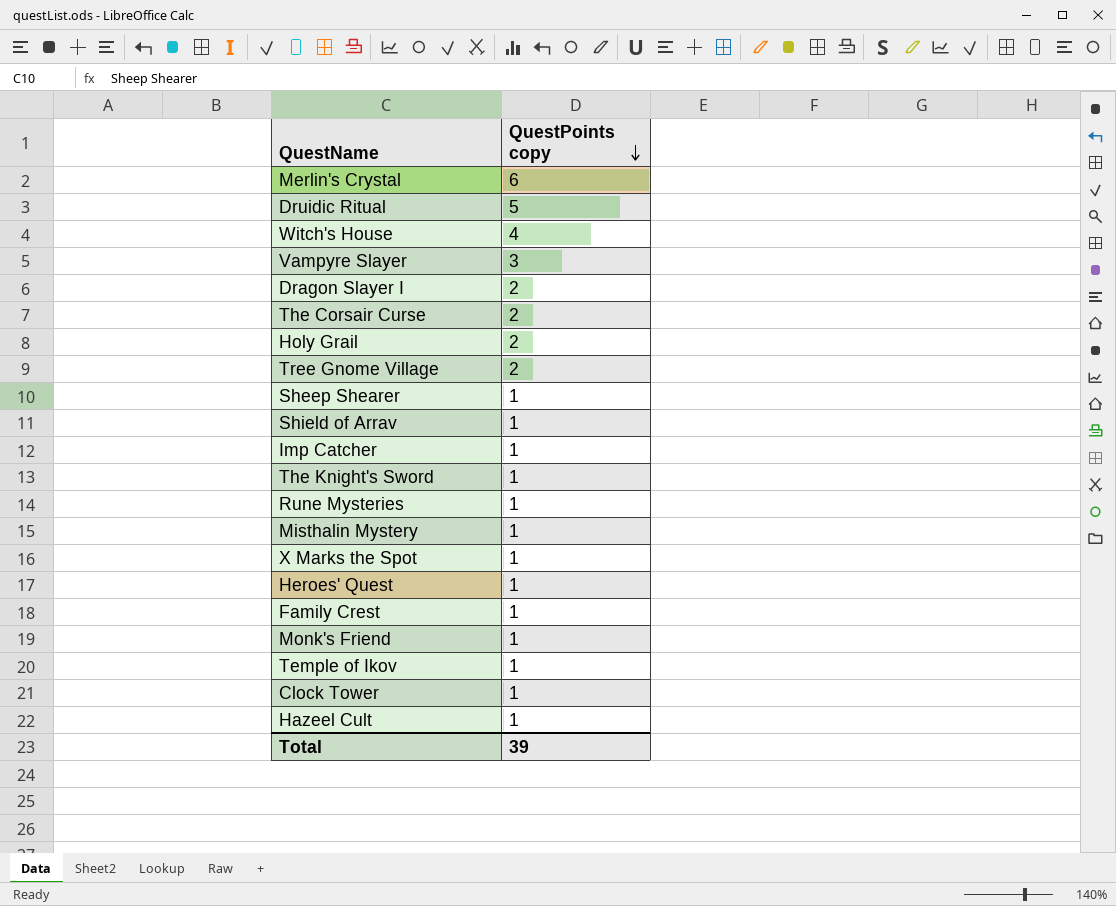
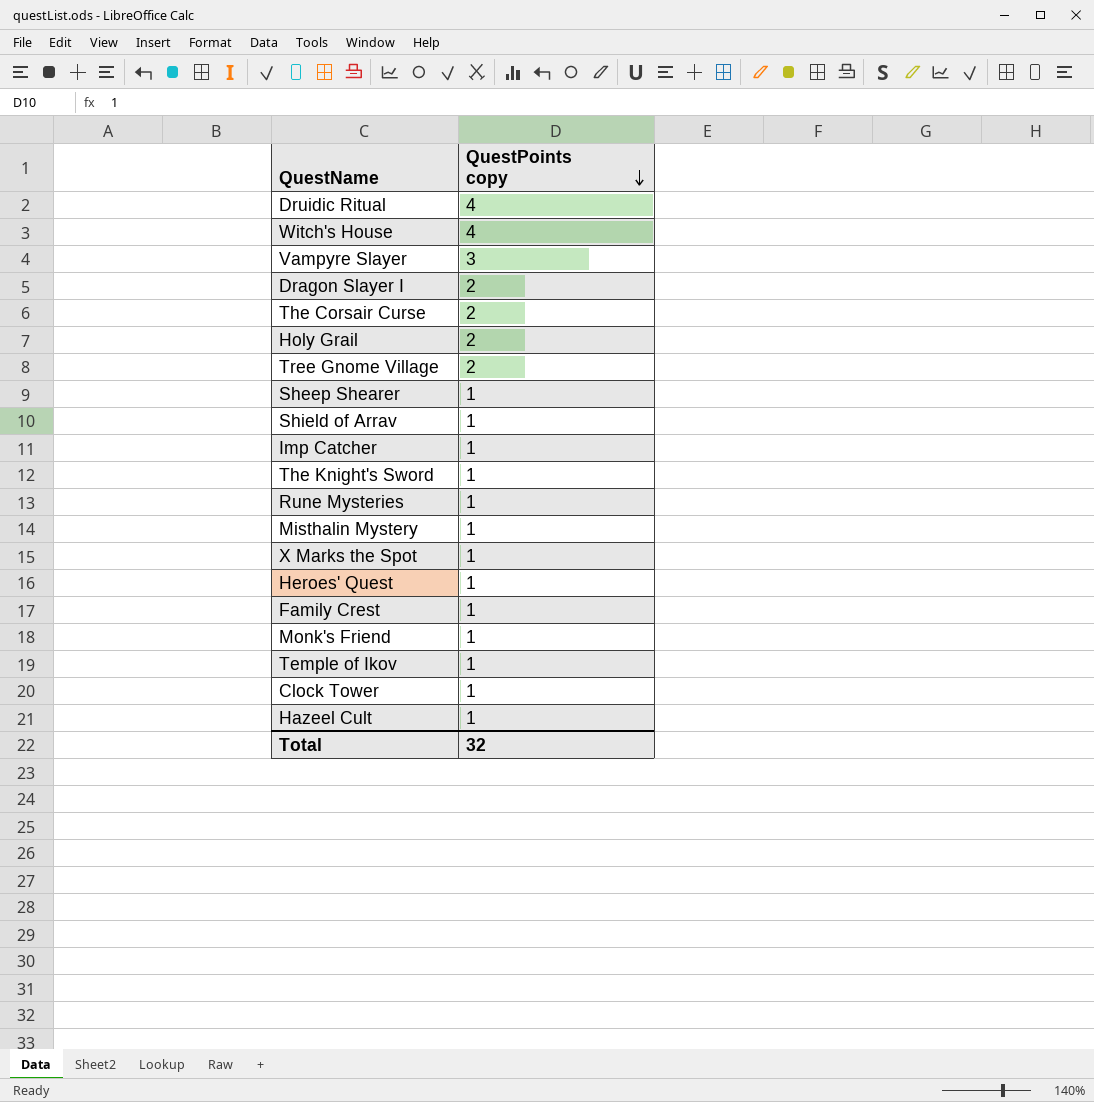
row Merlin's Crystal: 6 -> none
Druidic Ritual | QuestPoints copy: 5 -> 4
Total | QuestPoints copy: 39 -> 32

